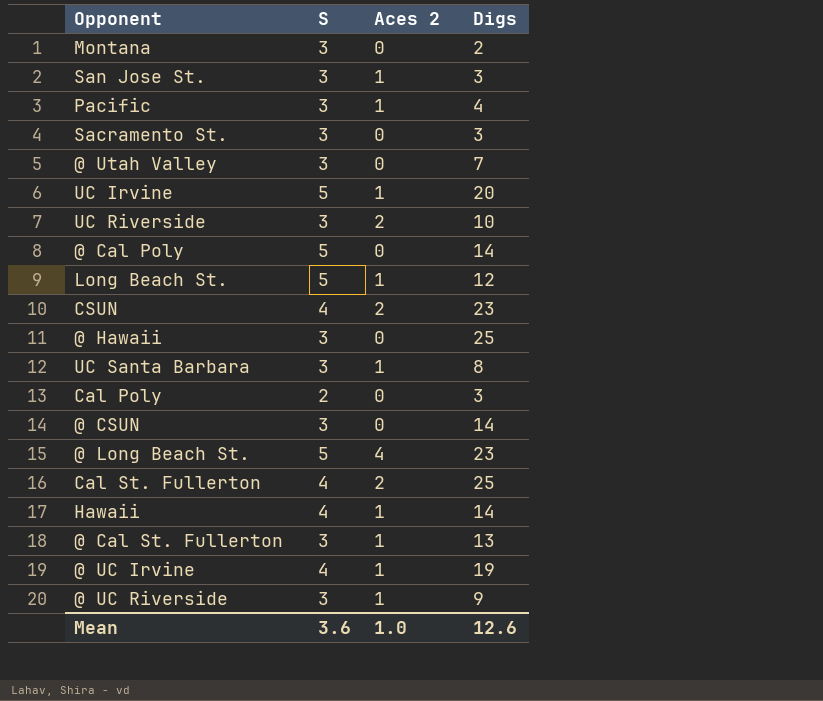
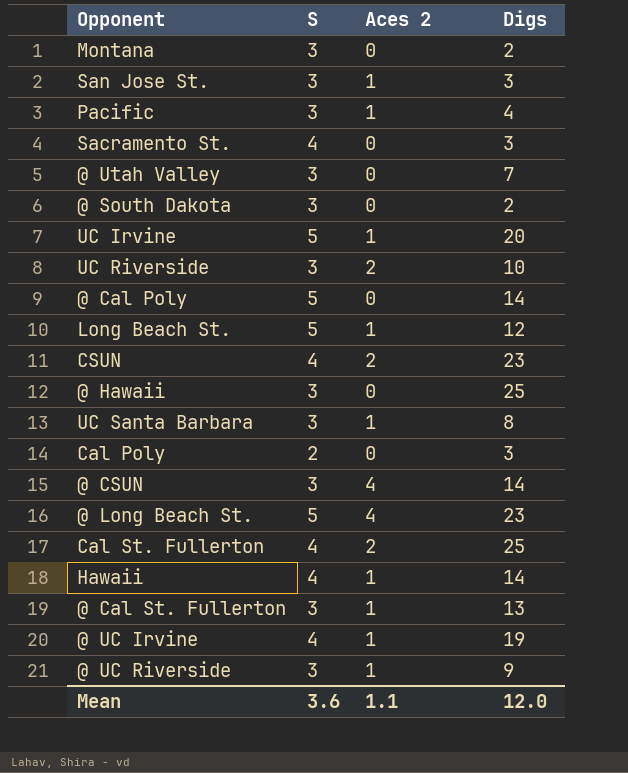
Sacramento St. | S: 3 -> 4
row @ South Dakota: none -> 3 | 0 | 2
@ CSUN | Aces 2: 0 -> 4
Mean | Aces 2: 1.0 -> 1.1
Mean | Digs: 12.6 -> 12.0

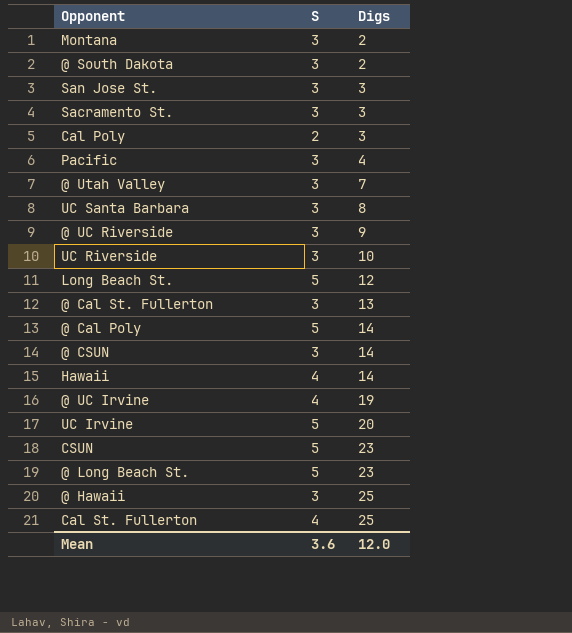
row order: none -> Digs ascending
column Aces 2 | position: 3 -> none
Sacramento St. | S: 4 -> 3
CSUN | S: 4 -> 5

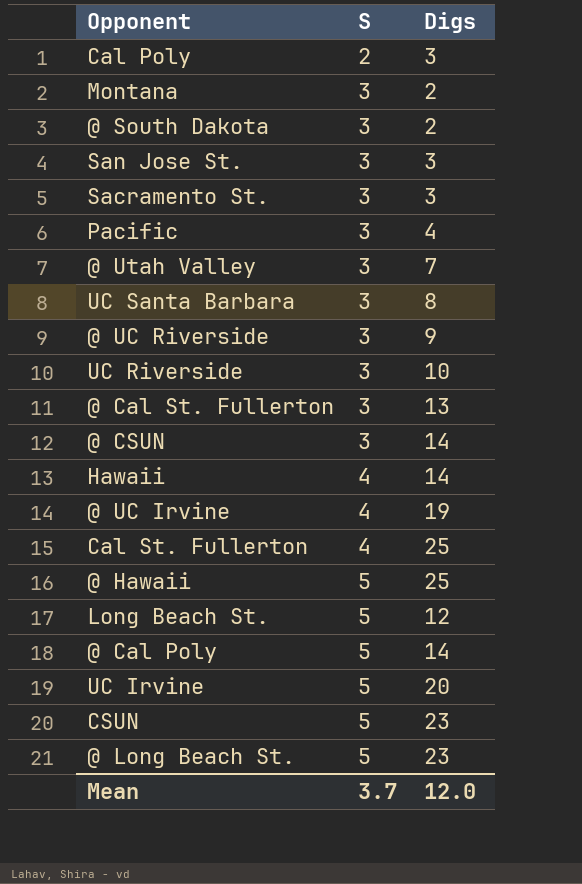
row order: Digs ascending -> S ascending
@ Hawaii | S: 3 -> 5
Mean | S: 3.6 -> 3.7

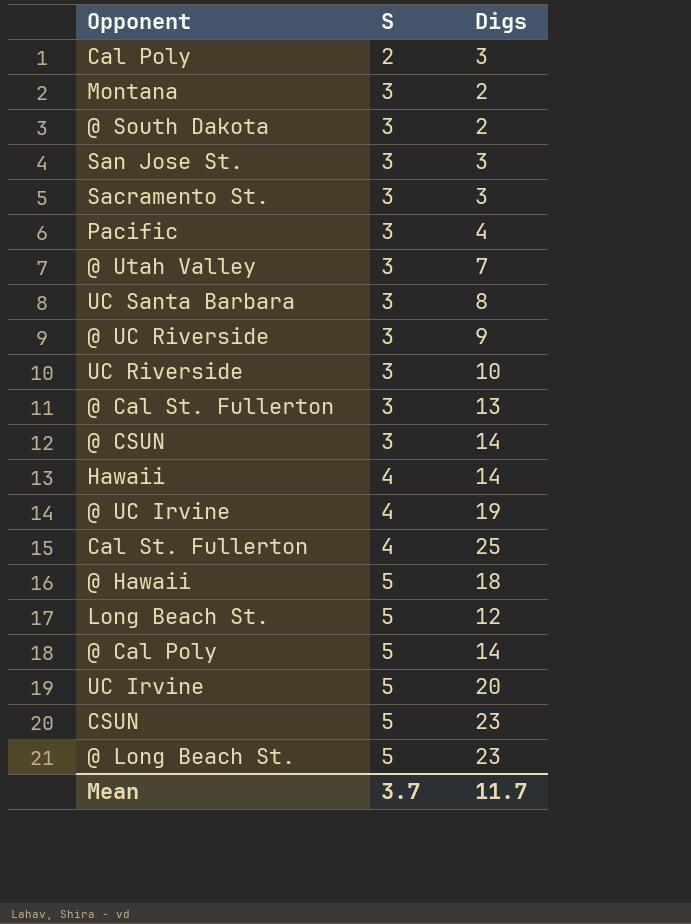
@ Hawaii | Digs: 25 -> 18
Mean | Digs: 12.0 -> 11.7

